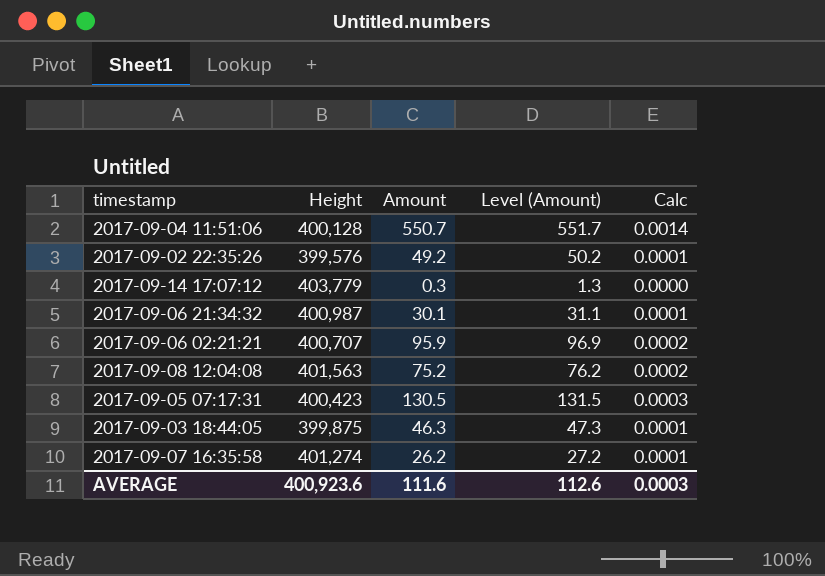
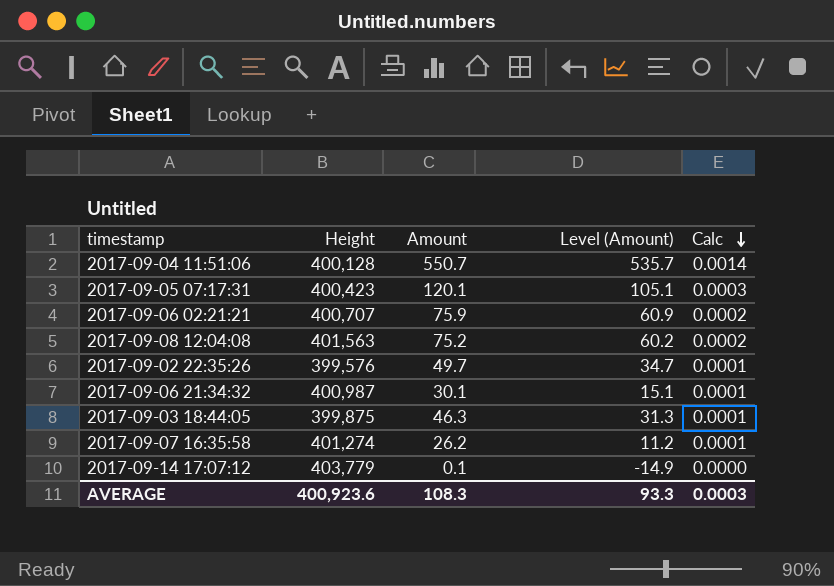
row order: none -> Calc descending
column Level (Amount) | formula: [Amount] + 1 -> [Amount] - 15
2017-09-05 07:17:31 | Amount: 130.5 -> 120.1
2017-09-06 02:21:21 | Amount: 95.9 -> 75.9
2017-09-02 22:35:26 | Amount: 49.2 -> 49.7
2017-09-14 17:07:12 | Amount: 0.3 -> 0.1
AVERAGE | Amount: 111.6 -> 108.3
AVERAGE | Level (Amount): 112.6 -> 93.3

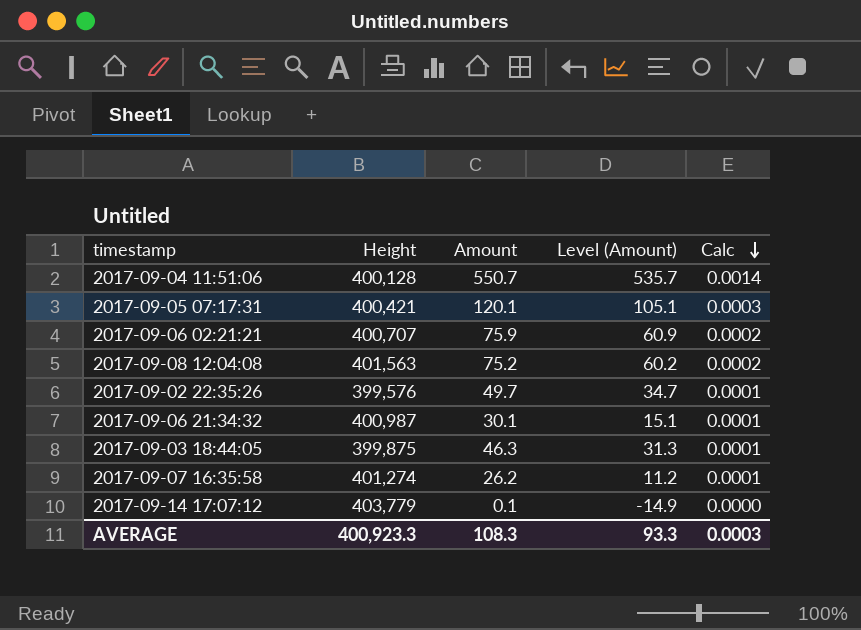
2017-09-05 07:17:31 | Height: 400,423 -> 400,421
AVERAGE | Height: 400,923.6 -> 400,923.3

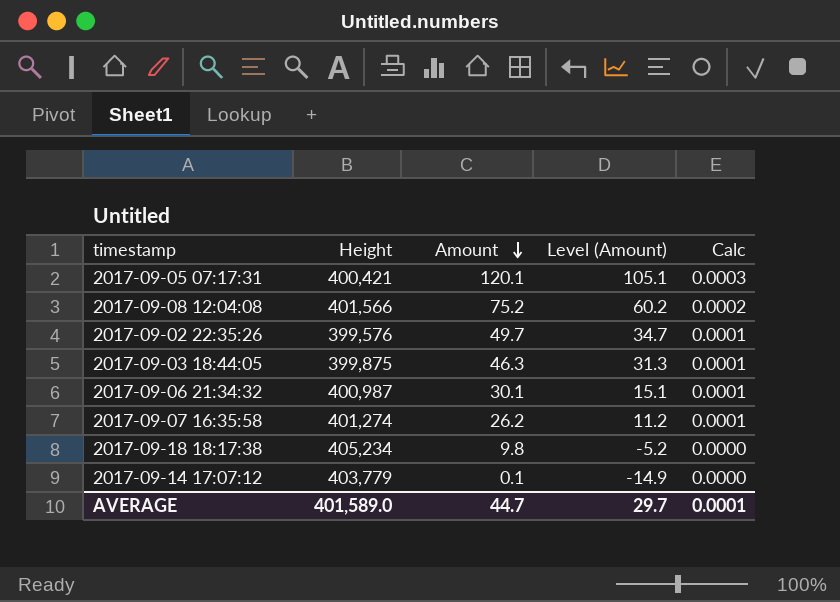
row order: Calc descending -> Amount descending
row 2017-09-04 11:51:06: 400,128 | 550.7 | 535.7 | 0.0014 -> none
row 2017-09-06 02:21:21: 400,707 | 75.9 | 60.9 | 0.0002 -> none
2017-09-08 12:04:08 | Height: 401,563 -> 401,566
row 2017-09-18 18:17:38: none -> 405,234 | 9.8 | -5.2 | 0.0000
AVERAGE | Height: 400,923.3 -> 401,589.0
AVERAGE | Amount: 108.3 -> 44.7
AVERAGE | Level (Amount): 93.3 -> 29.7
AVERAGE | Calc: 0.0003 -> 0.0001

